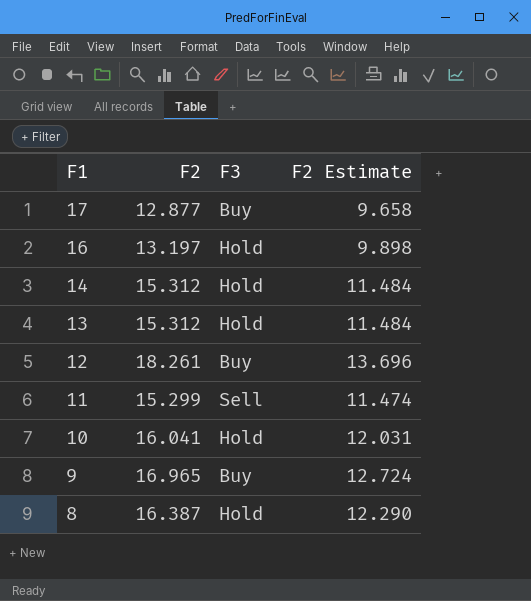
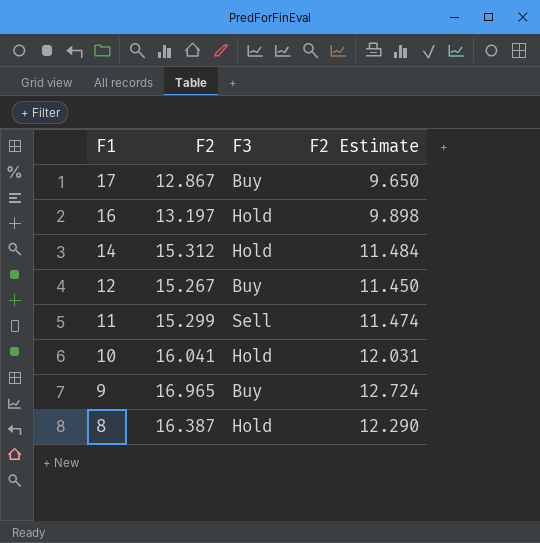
row 13: 15.312 | Hold | 11.484 -> none
17 | F2: 12.877 -> 12.867
17 | F2 Estimate: 9.658 -> 9.650
12 | F2: 18.261 -> 15.267
12 | F2 Estimate: 13.696 -> 11.450

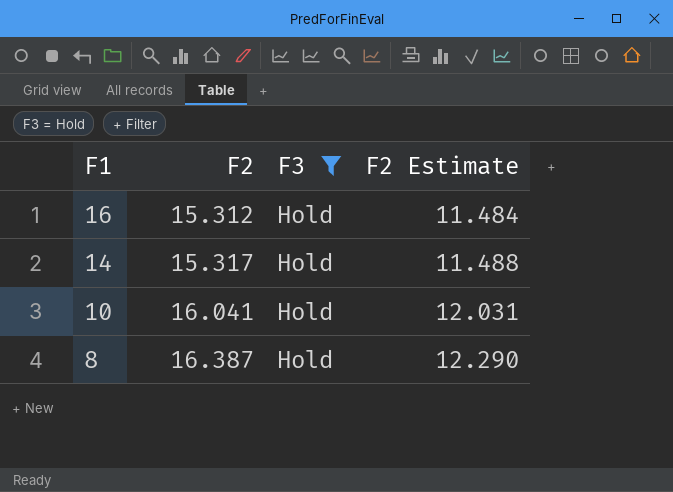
filter: none -> F3 = Hold
16 | F2: 13.197 -> 15.312
16 | F2 Estimate: 9.898 -> 11.484
14 | F2: 15.312 -> 15.317
14 | F2 Estimate: 11.484 -> 11.488

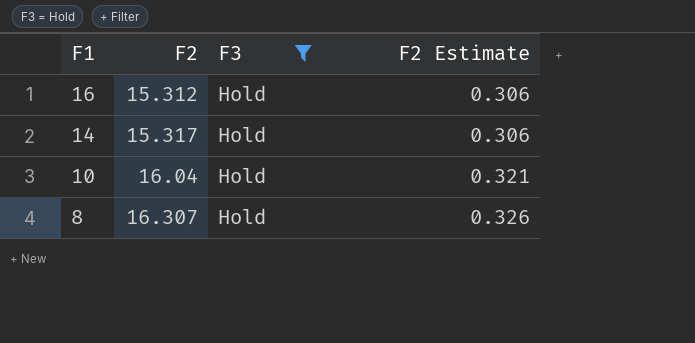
column F2 Estimate | formula: [F2] * 0.75 -> [F2] * 0.02
10 | F2: 16.041 -> 16.04
8 | F2: 16.387 -> 16.307

